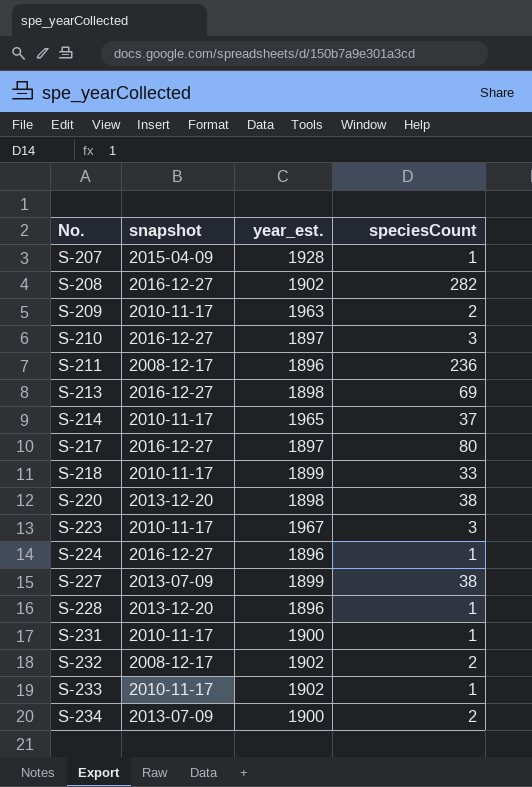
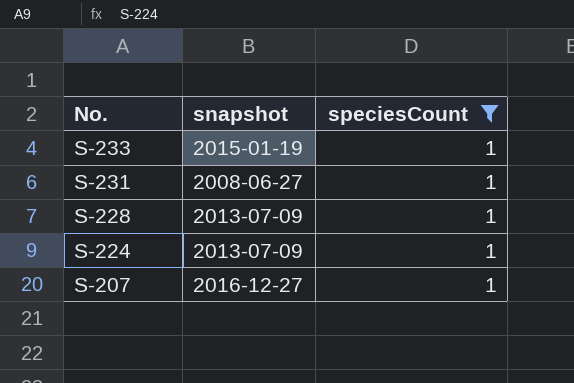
filter: none -> speciesCount = 1
row order: No. ascending -> No. descending
column year_est. | position: 3 -> none
S-233 | snapshot: 2010-11-17 -> 2015-01-19
S-231 | snapshot: 2010-11-17 -> 2008-06-27
S-228 | snapshot: 2013-12-20 -> 2013-07-09
S-224 | snapshot: 2016-12-27 -> 2013-07-09
S-207 | snapshot: 2015-04-09 -> 2016-12-27

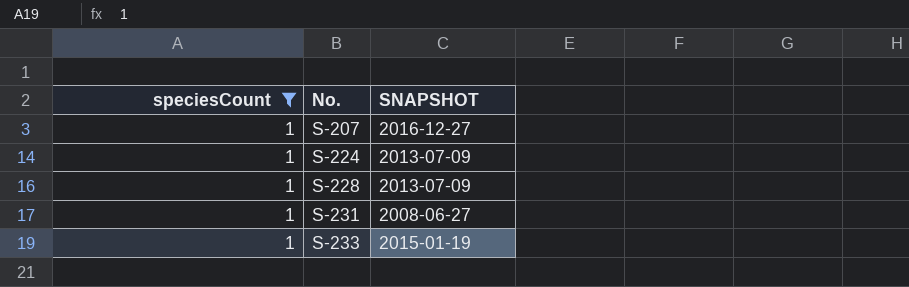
row order: No. descending -> No. ascending
column speciesCount | position: 3 -> 1
column name: snapshot -> SNAPSHOT

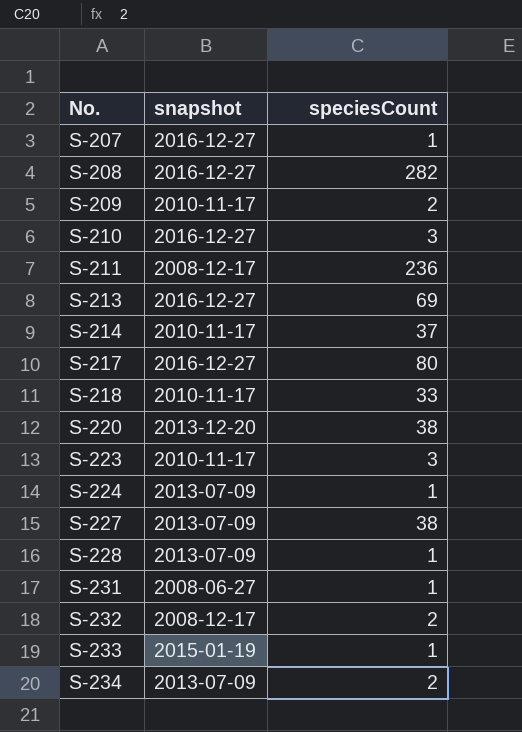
filter: speciesCount = 1 -> none
column name: SNAPSHOT -> snapshot
column speciesCount | position: 1 -> 3

